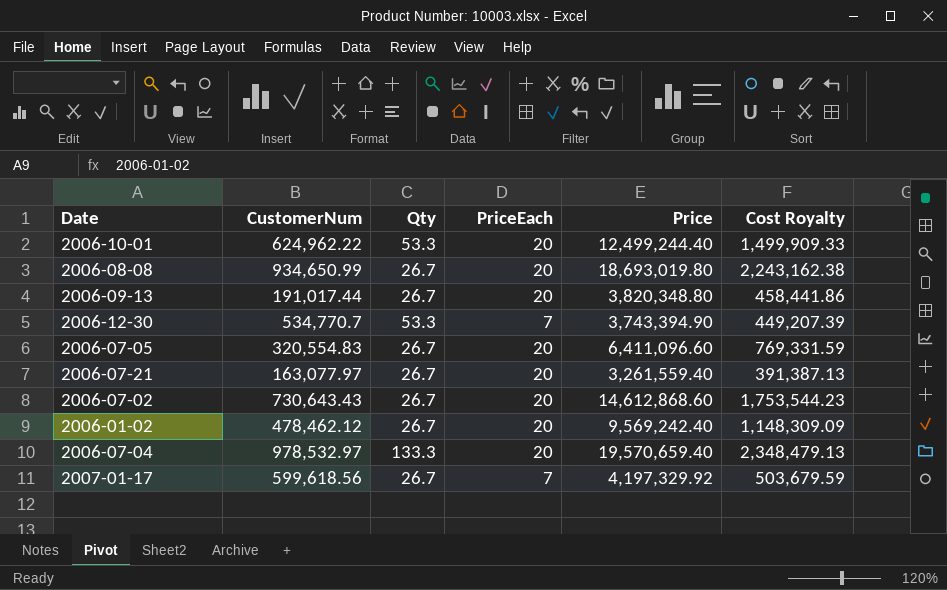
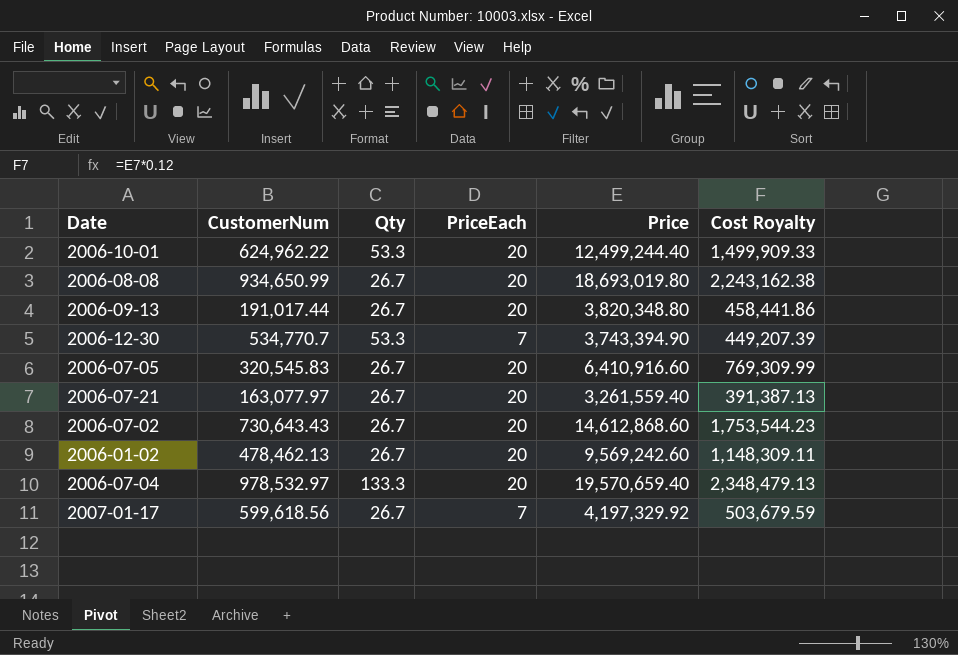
2006-07-05 | CustomerNum: 320,554.83 -> 320,545.83
2006-07-05 | Price: 6,411,096.60 -> 6,410,916.60
2006-07-05 | Cost Royalty: 769,331.59 -> 769,309.99
2006-01-02 | CustomerNum: 478,462.12 -> 478,462.13
2006-01-02 | Price: 9,569,242.40 -> 9,569,242.60
2006-01-02 | Cost Royalty: 1,148,309.09 -> 1,148,309.11

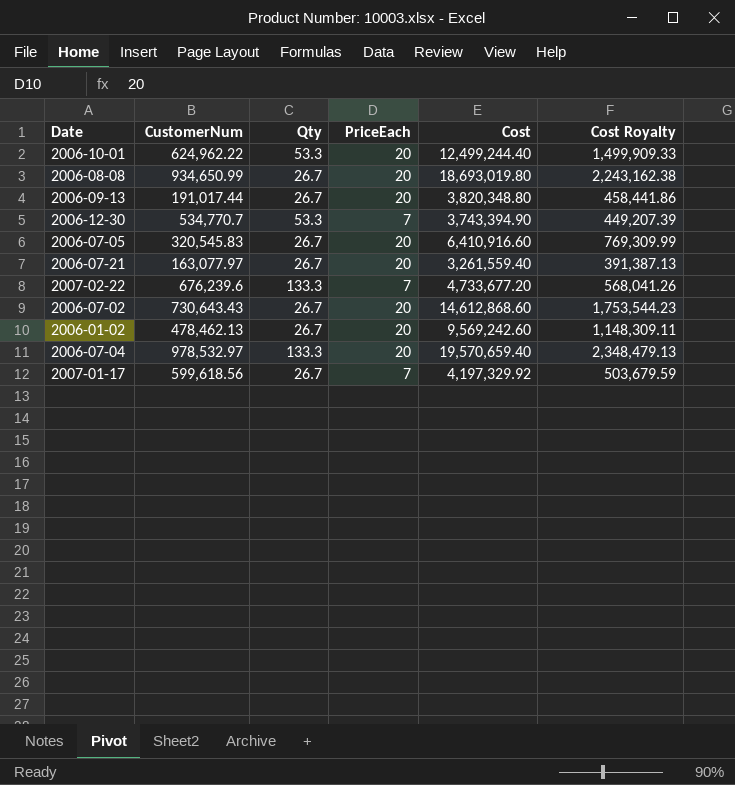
column name: Price -> Cost
row 2007-02-22: none -> 676,239.6 | 133.3 | 7 | 4,733,677.20 | 568,041.26

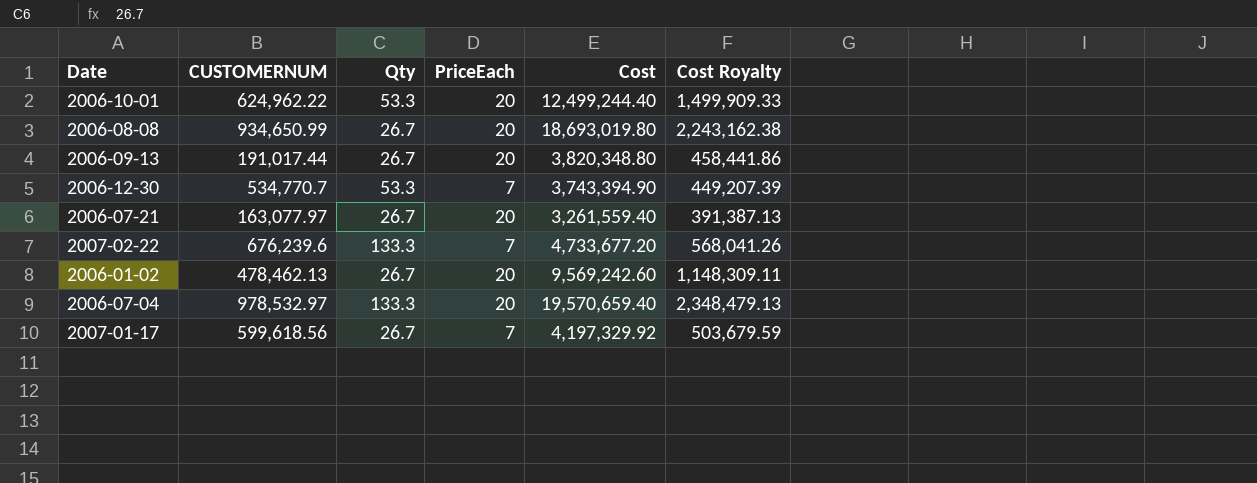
column name: CustomerNum -> CUSTOMERNUM
row 2006-07-05: 320,545.83 | 26.7 | 20 | 6,410,916.60 | 769,309.99 -> none
row 2006-07-02: 730,643.43 | 26.7 | 20 | 14,612,868.60 | 1,753,544.23 -> none

